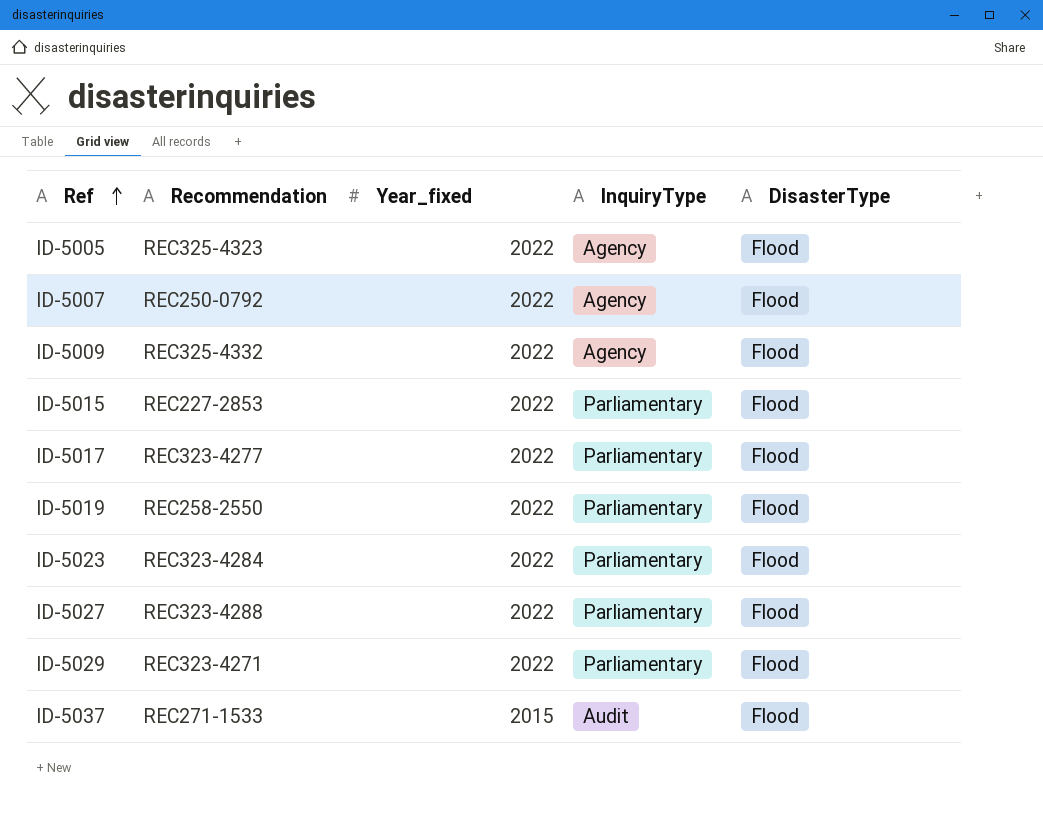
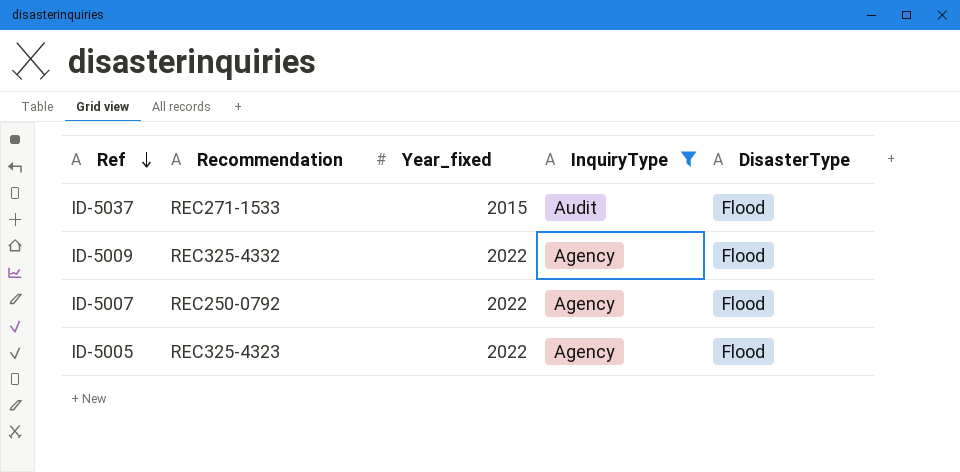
filter: none -> InquiryType != Parliamentary
row order: Ref ascending -> Ref descending

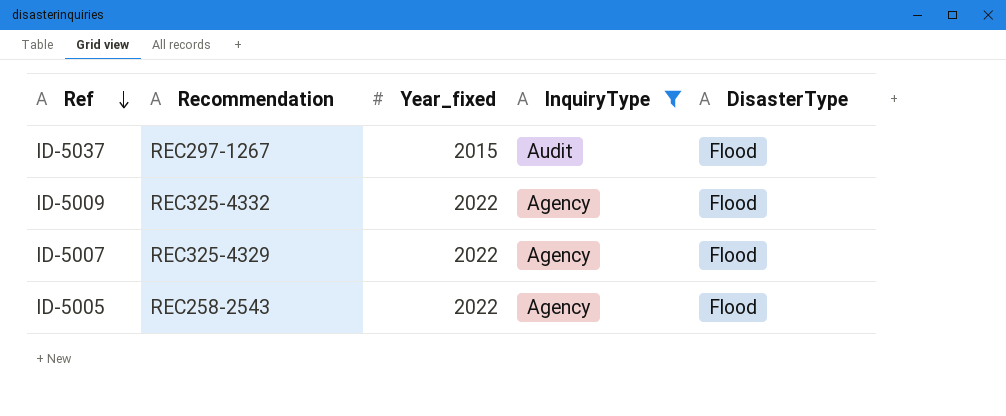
ID-5037 | Recommendation: REC271-1533 -> REC297-1267
ID-5007 | Recommendation: REC250-0792 -> REC325-4329
ID-5005 | Recommendation: REC325-4323 -> REC258-2543

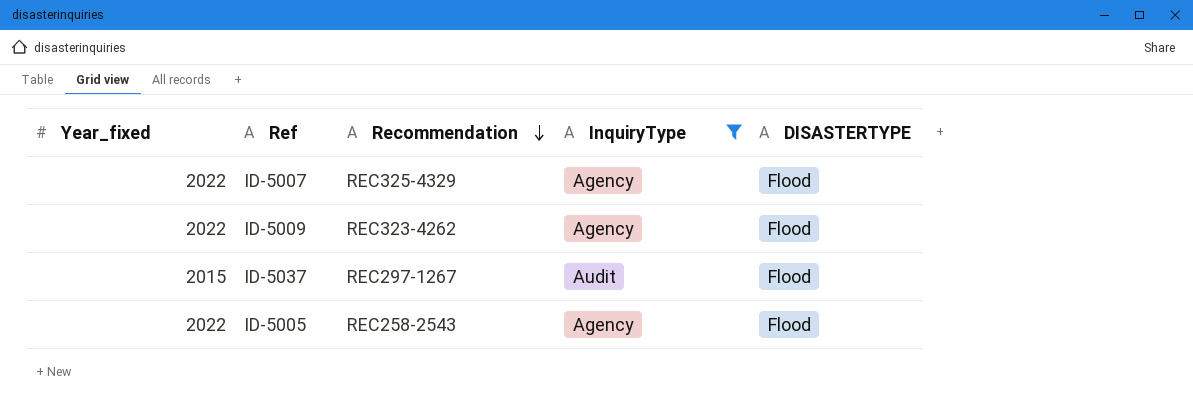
row order: Ref descending -> Recommendation descending
column Year_fixed | position: 3 -> 1
column name: DisasterType -> DISASTERTYPE
ID-5009 | Recommendation: REC325-4332 -> REC323-4262

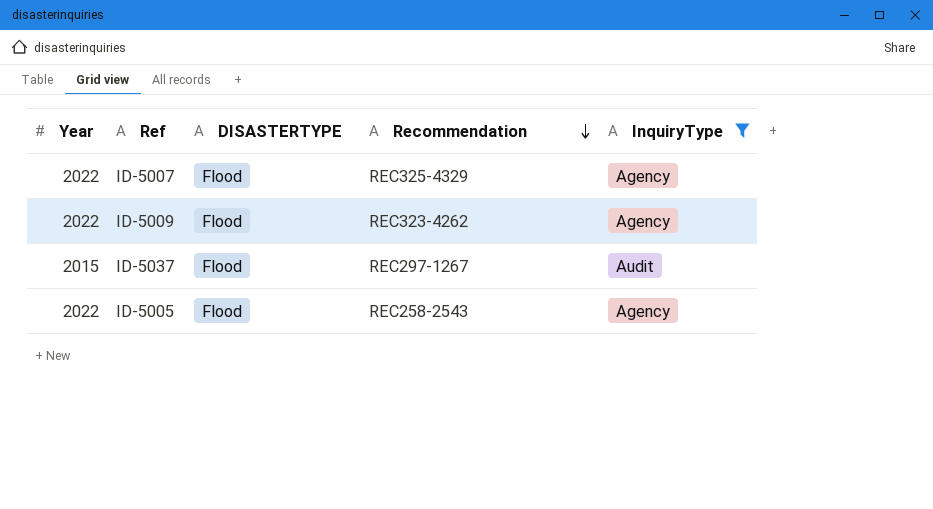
column name: Year_fixed -> Year
column DISASTERTYPE | position: 5 -> 3

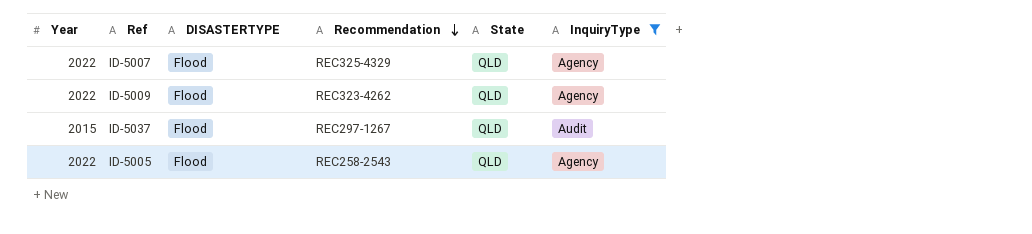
column State | position: none -> 5

